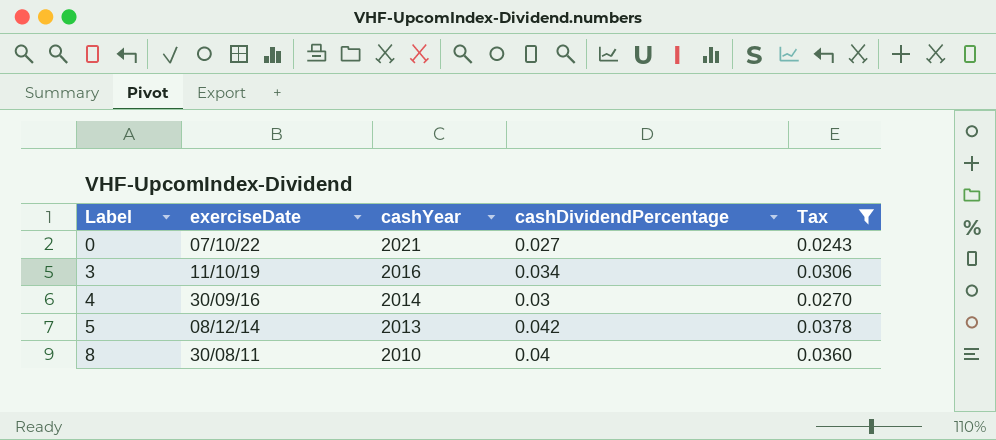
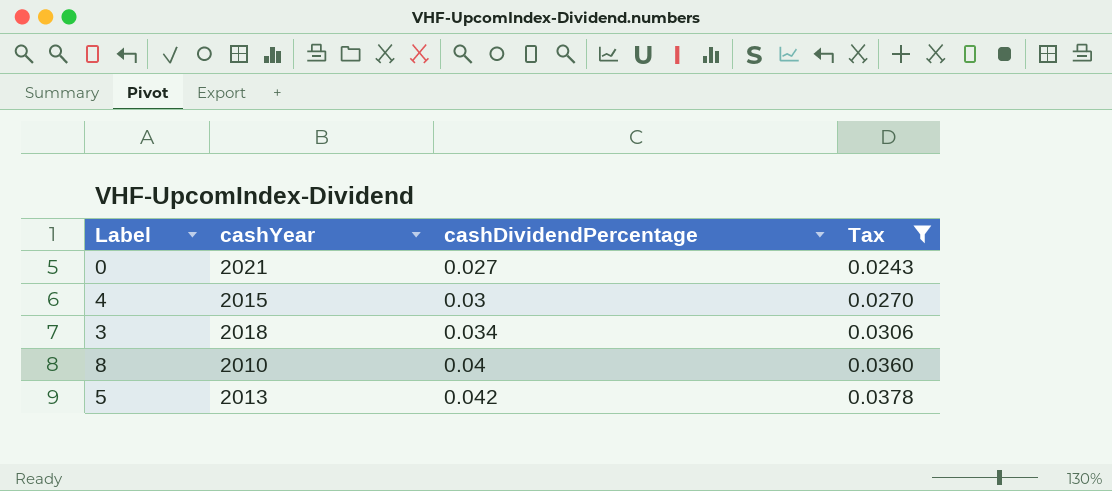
row order: Label ascending -> cashDividendPercentage ascending
column exerciseDate | position: 2 -> none
4 | cashYear: 2014 -> 2015
3 | cashYear: 2016 -> 2018

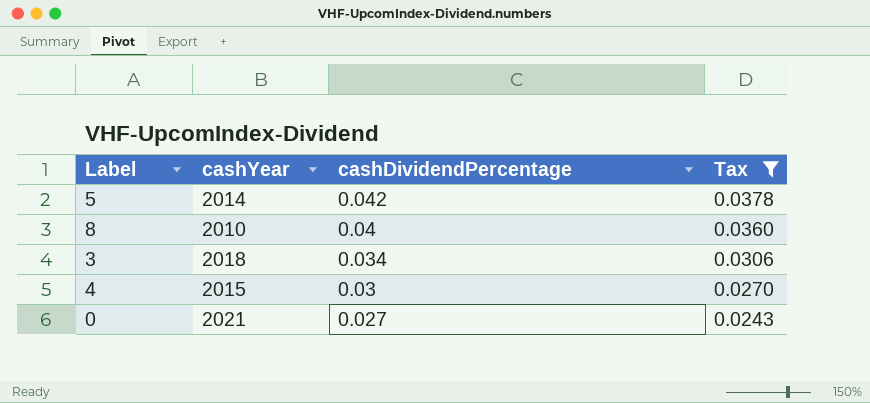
row order: cashDividendPercentage ascending -> cashDividendPercentage descending
5 | cashYear: 2013 -> 2014

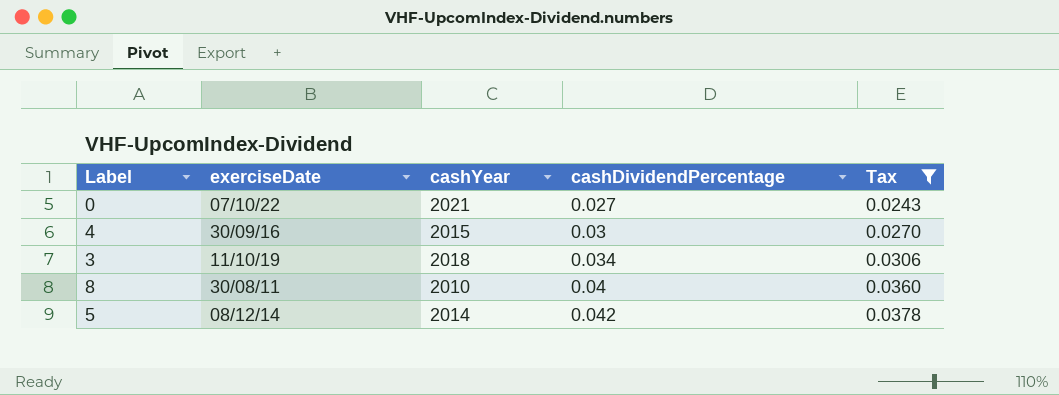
row order: cashDividendPercentage descending -> cashDividendPercentage ascending
column exerciseDate | position: none -> 2

